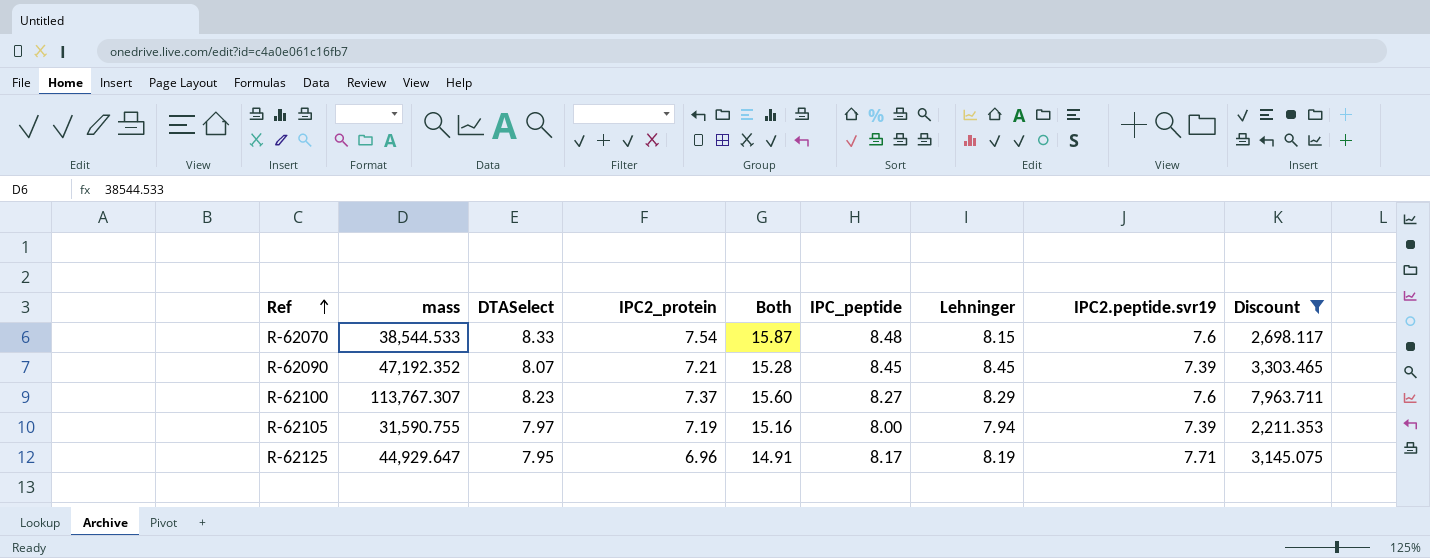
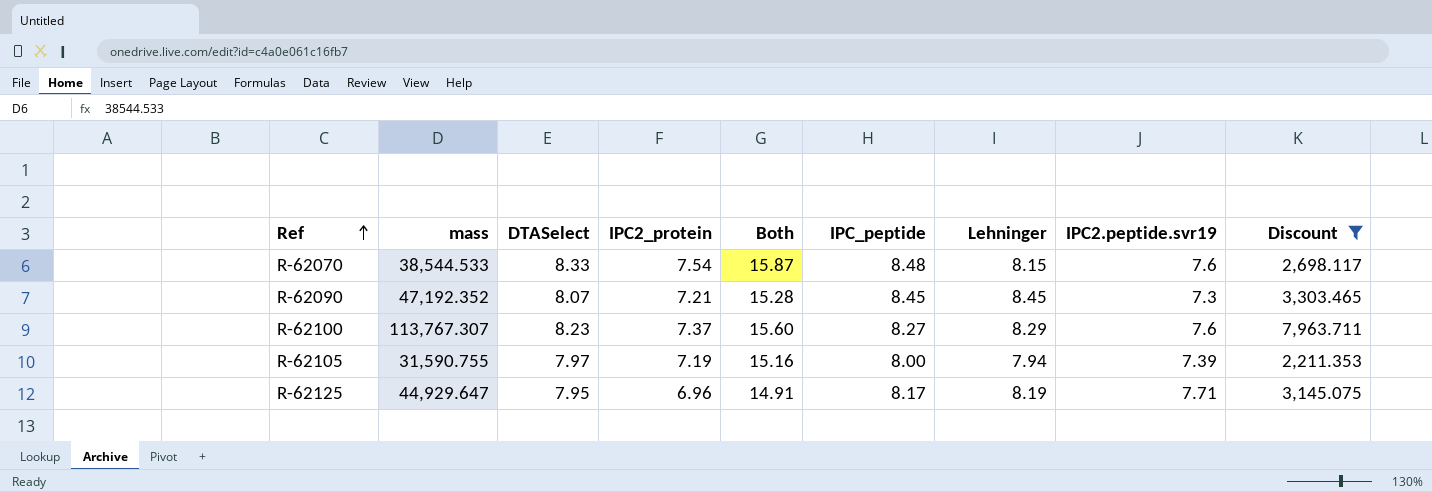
R-62090 | IPC2.peptide.svr19: 7.39 -> 7.3

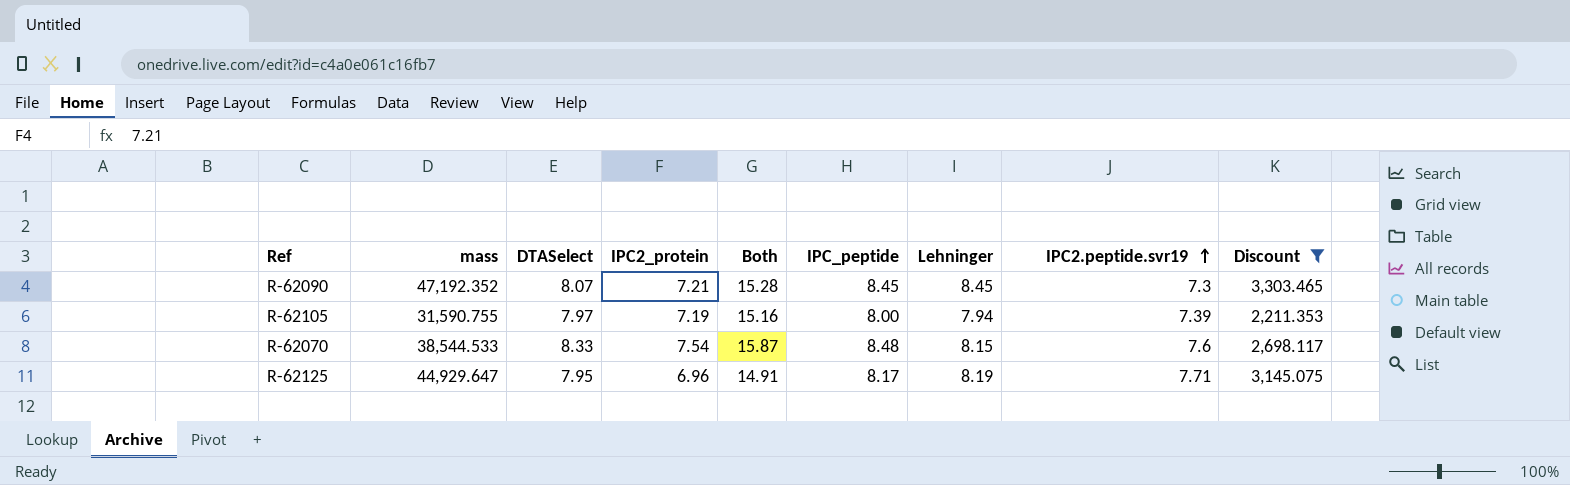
row order: Ref ascending -> IPC2.peptide.svr19 ascending
row R-62100: 113,767.307 | 8.23 | 7.37 | 15.60 | 8.27 | 8.29 | 7.6 | 7,963.711 -> none

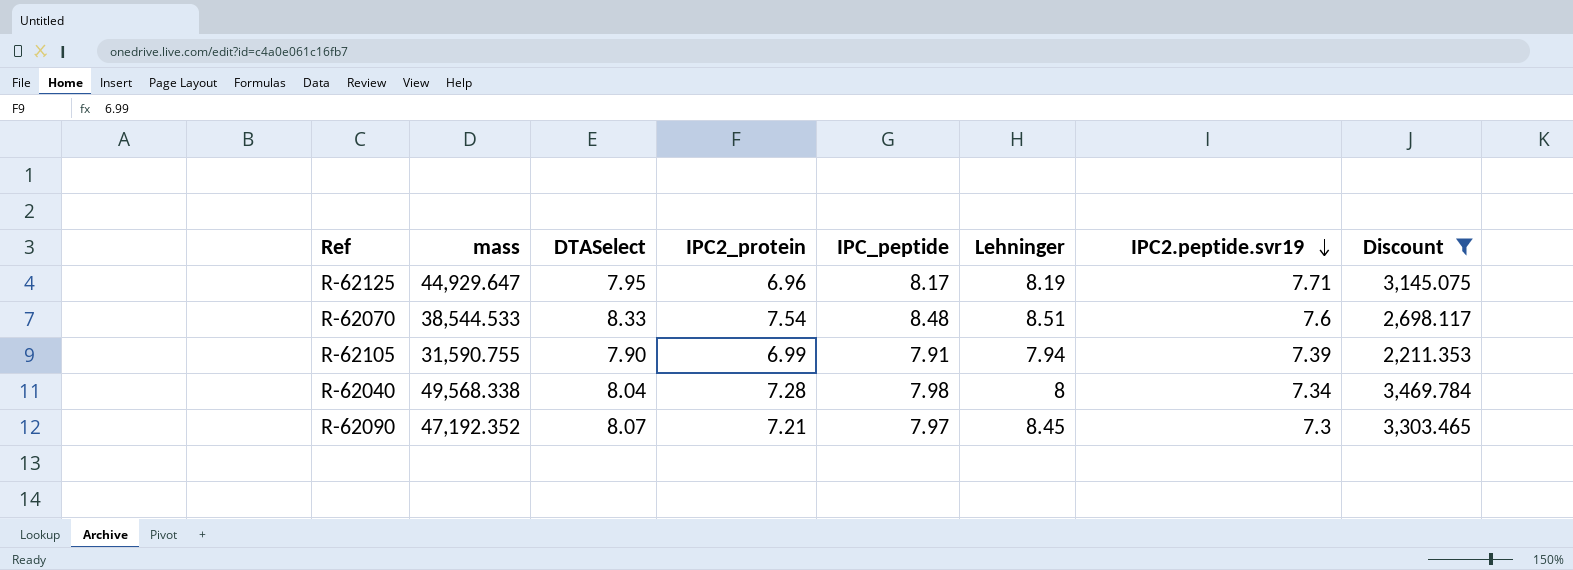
row order: IPC2.peptide.svr19 ascending -> IPC2.peptide.svr19 descending
column Both | formula: [DTASelect] + [IPC2_protein] -> none
R-62070 | Lehninger: 8.15 -> 8.51
R-62105 | DTASelect: 7.97 -> 7.90
R-62105 | IPC2_protein: 7.19 -> 6.99
R-62105 | IPC_peptide: 8.00 -> 7.91
row R-62040: none -> 49,568.338 | 8.04 | 7.28 | 7.98 | 8 | 7.34 | 3,469.784
R-62090 | IPC_peptide: 8.45 -> 7.97

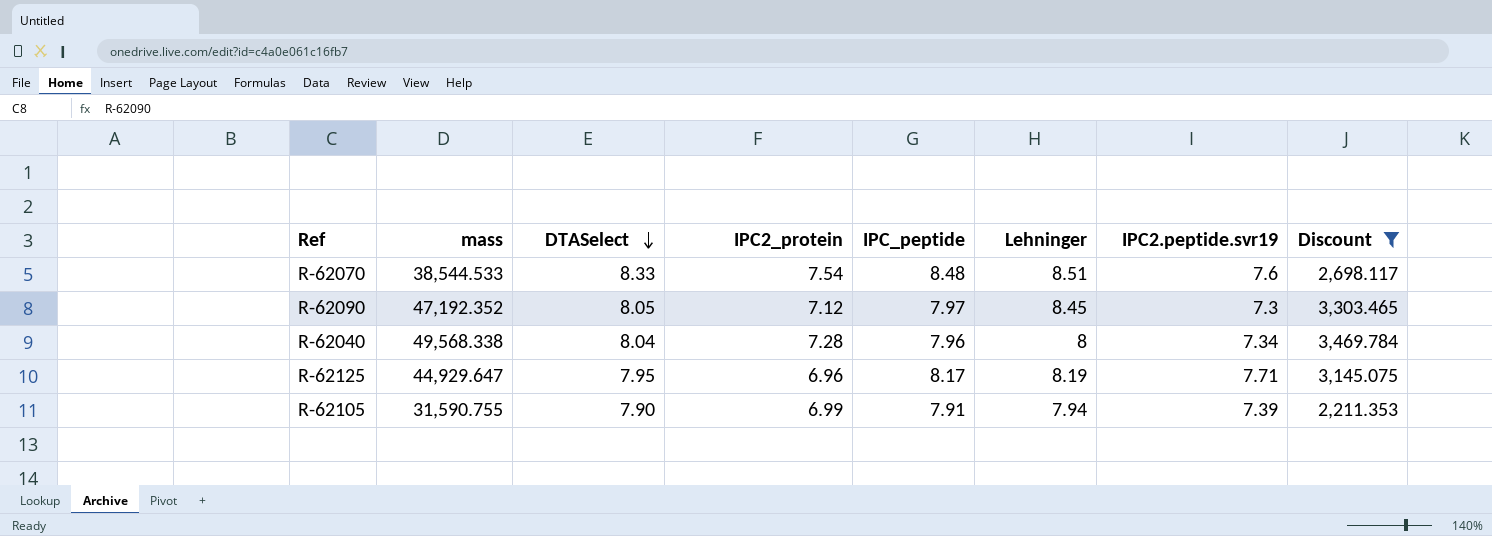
row order: IPC2.peptide.svr19 descending -> DTASelect descending
R-62090 | DTASelect: 8.07 -> 8.05
R-62090 | IPC2_protein: 7.21 -> 7.12
R-62040 | IPC_peptide: 7.98 -> 7.96

